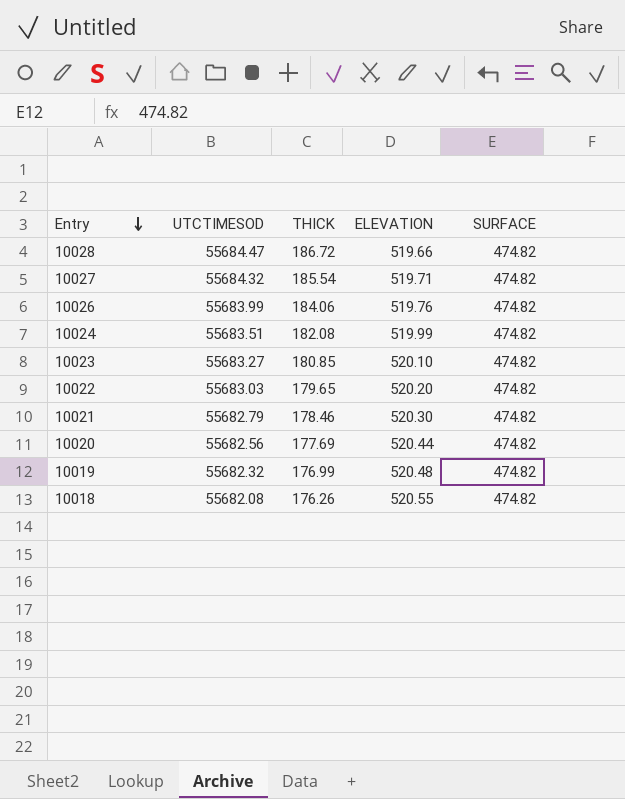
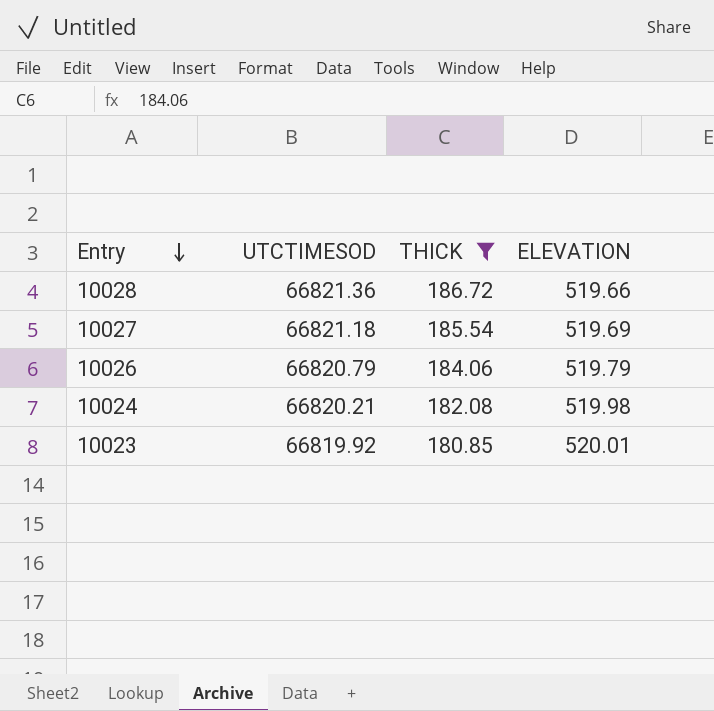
filter: none -> THICK >= 180.85
column SURFACE | position: 5 -> none
10028 | UTCTIMESOD: 55684.47 -> 66821.36
10027 | UTCTIMESOD: 55684.32 -> 66821.18
10027 | ELEVATION: 519.71 -> 519.69
10026 | UTCTIMESOD: 55683.99 -> 66820.79
10026 | ELEVATION: 519.76 -> 519.79
10024 | UTCTIMESOD: 55683.51 -> 66820.21
10024 | ELEVATION: 519.99 -> 519.98
10023 | UTCTIMESOD: 55683.27 -> 66819.92
10023 | ELEVATION: 520.10 -> 520.01

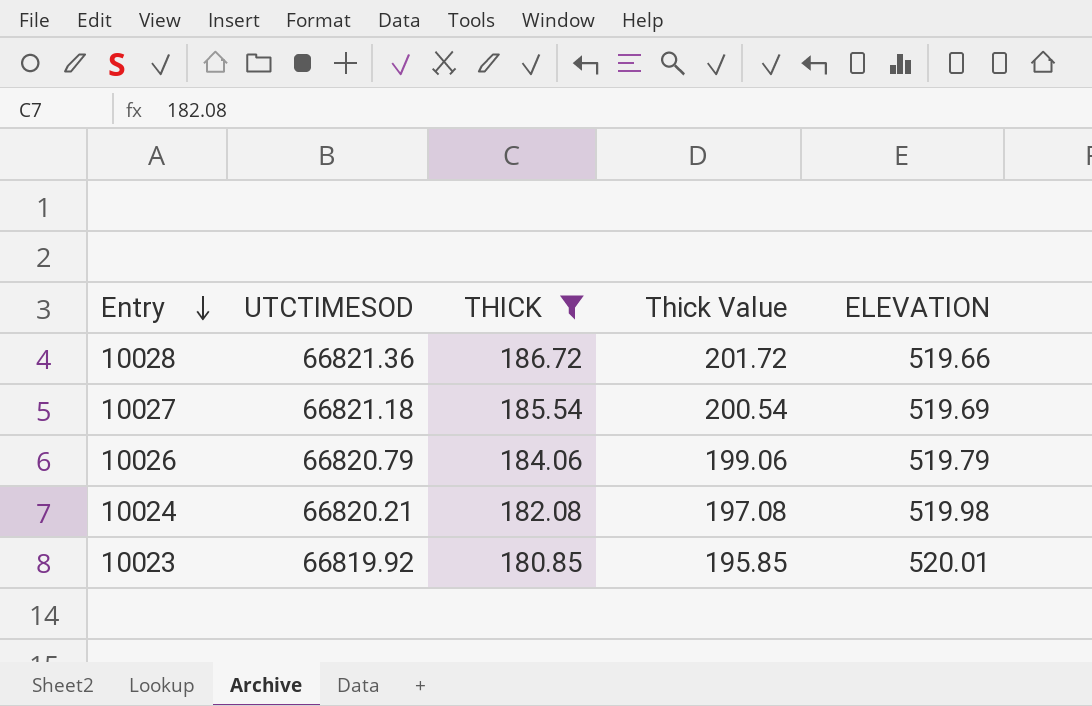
column Thick Value | formula: none -> [THICK] + 15

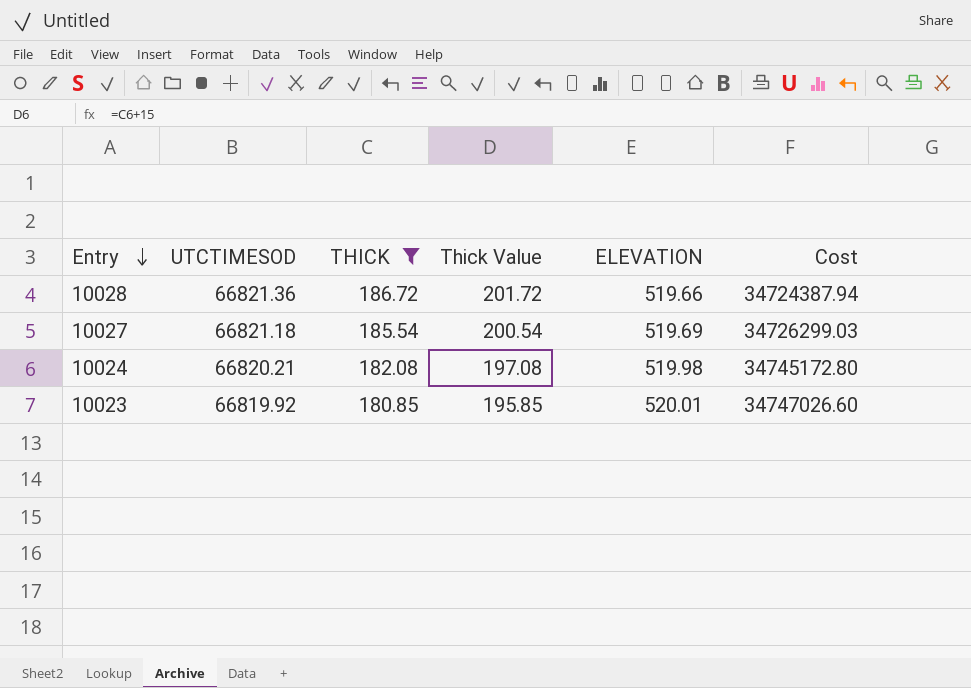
column Cost | formula: none -> [UTCTIMESOD] * [ELEVATION]
row 10026: 66820.79 | 184.06 | 199.06 | 519.79 -> none

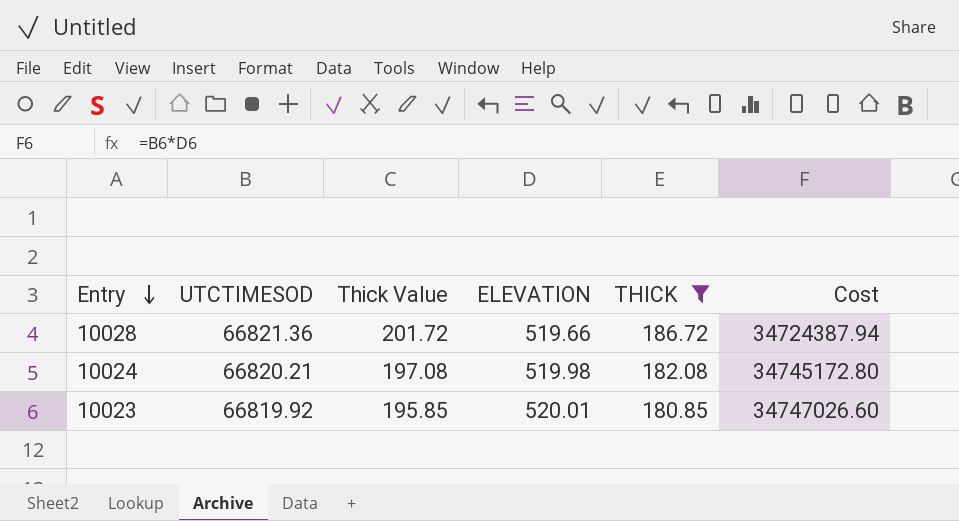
column THICK | position: 3 -> 5
row 10027: 66821.18 | 185.54 | 200.54 | 519.69 | 34726299.03 -> none

